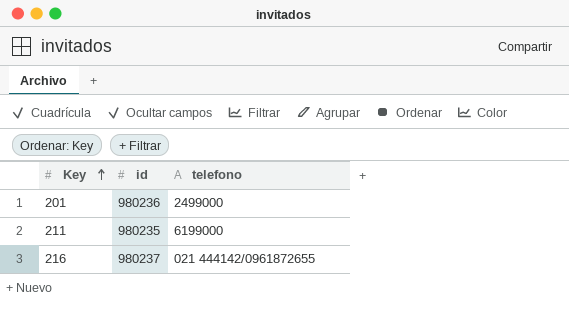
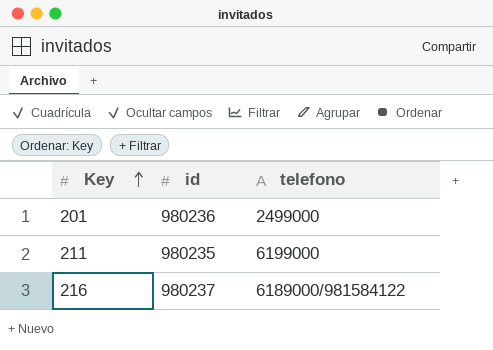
216 | telefono: 021 444142/0961872655 -> 6189000/981584122

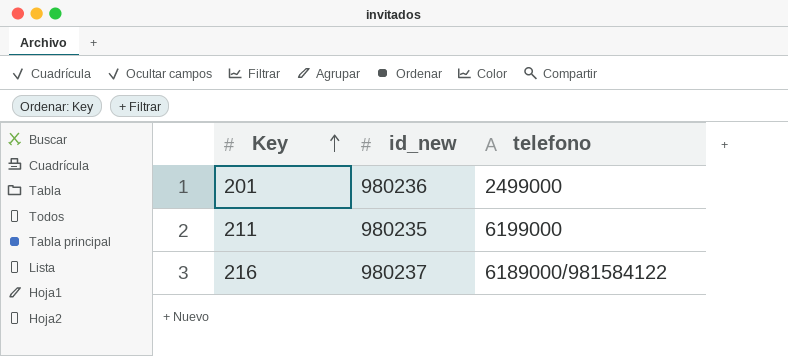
column name: id -> id_new

